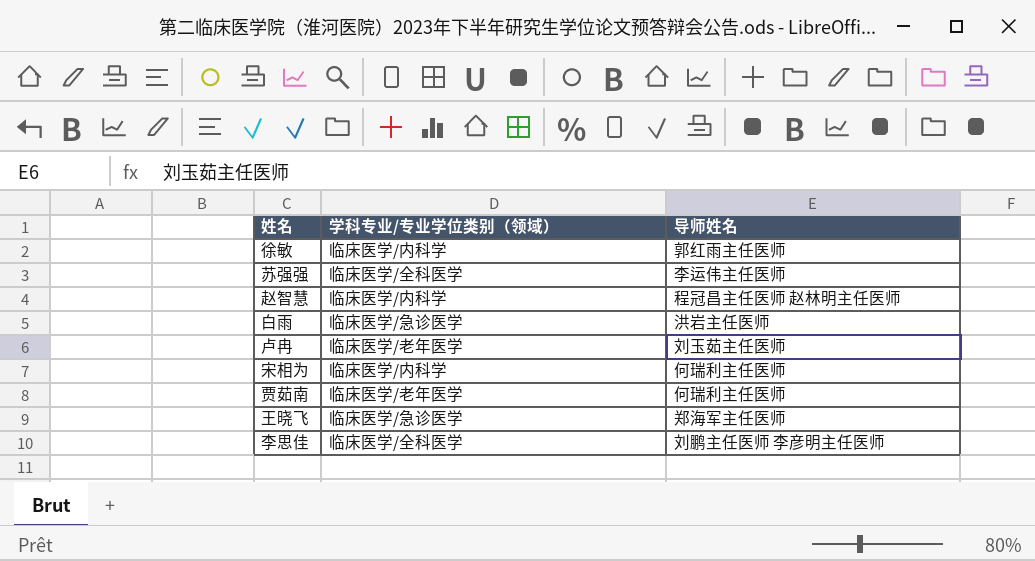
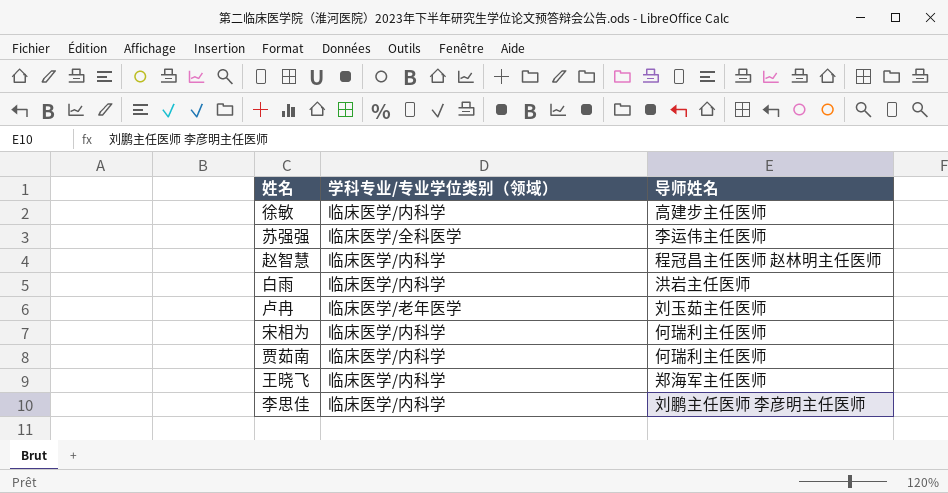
徐敏 | 导师姓名: 郭红雨主任医师 -> 高建步主任医师
白雨 | 学科专业/专业学位类别（领域）: 临床医学/急诊医学 -> 临床医学/内科学
贾茹南 | 学科专业/专业学位类别（领域）: 临床医学/老年医学 -> 临床医学/内科学
王晓飞 | 学科专业/专业学位类别（领域）: 临床医学/急诊医学 -> 临床医学/内科学
李思佳 | 学科专业/专业学位类别（领域）: 临床医学/全科医学 -> 临床医学/内科学

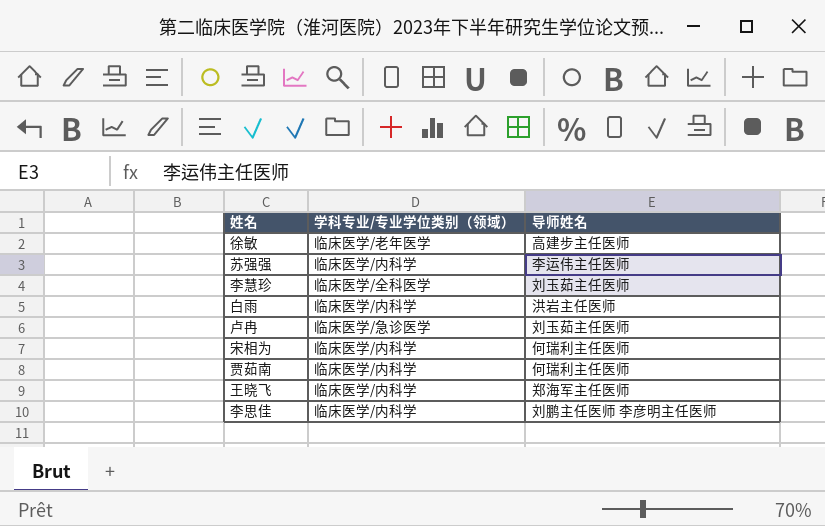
row 赵智慧: 临床医学/内科学 | 程冠昌主任医师 赵林明主任医师 -> none
徐敏 | 学科专业/专业学位类别（领域）: 临床医学/内科学 -> 临床医学/老年医学
苏强强 | 学科专业/专业学位类别（领域）: 临床医学/全科医学 -> 临床医学/内科学
row 李慧珍: none -> 临床医学/全科医学 | 刘玉茹主任医师
卢冉 | 学科专业/专业学位类别（领域）: 临床医学/老年医学 -> 临床医学/急诊医学

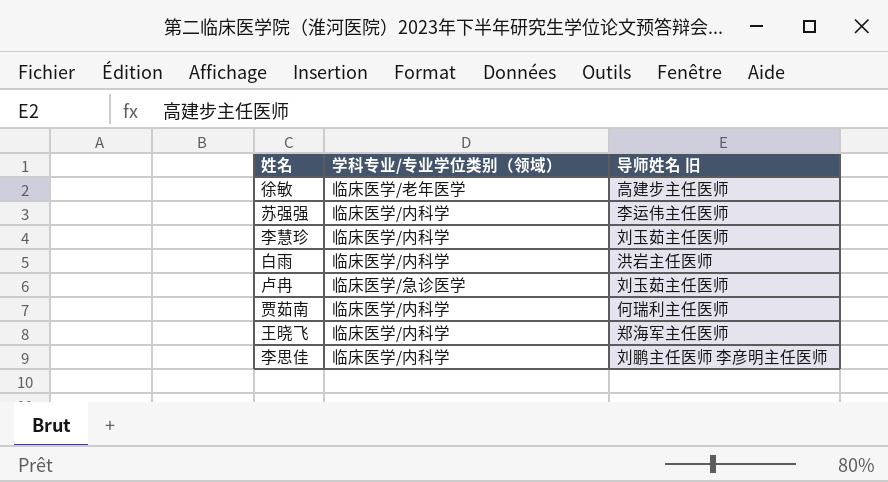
column name: 导师姓名 -> 导师姓名 旧
row 宋相为: 临床医学/内科学 | 何瑞利主任医师 -> none
李慧珍 | 学科专业/专业学位类别（领域）: 临床医学/全科医学 -> 临床医学/内科学

